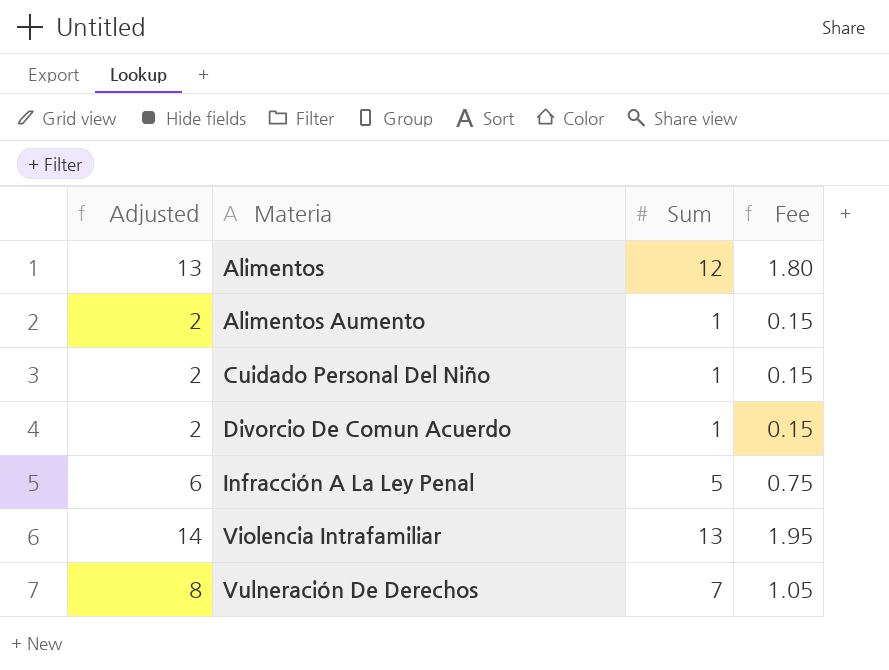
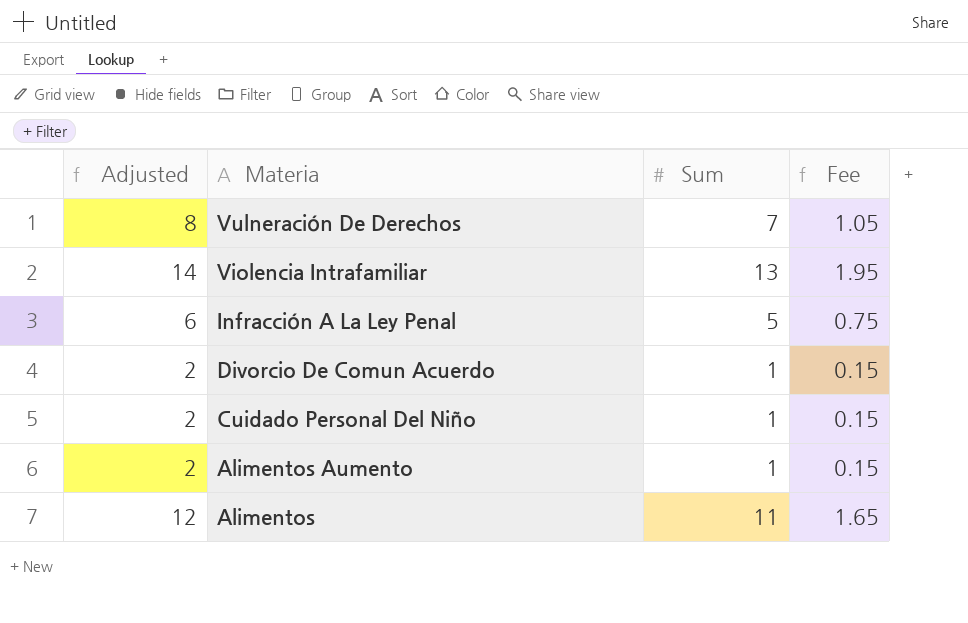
row order: Materia ascending -> Materia descending
Alimentos | Adjusted: 13 -> 12
Alimentos | Sum: 12 -> 11
Alimentos | Fee: 1.80 -> 1.65

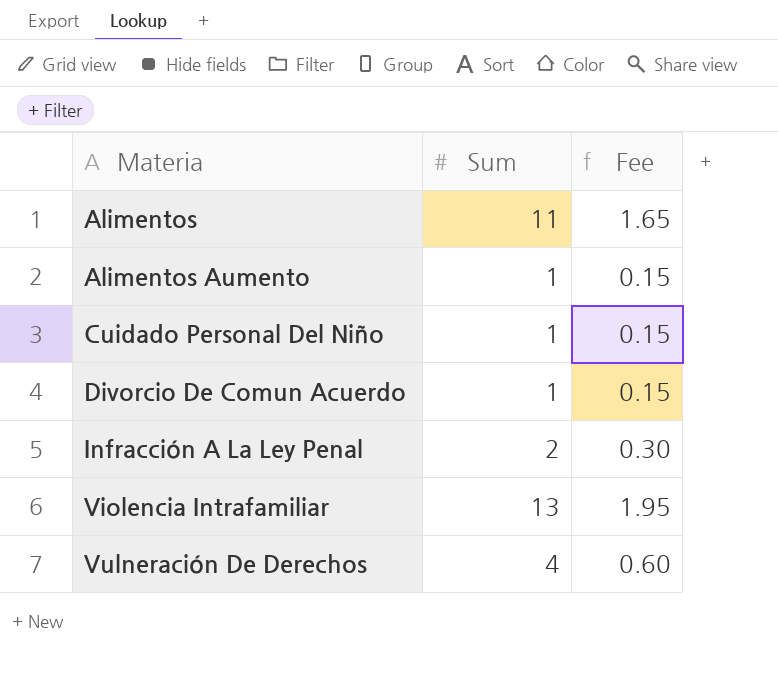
row order: Materia descending -> Materia ascending
column Adjusted | formula: [Sum] + 1 -> none
Infracción A La Ley Penal | Sum: 5 -> 2
Infracción A La Ley Penal | Fee: 0.75 -> 0.30
Vulneración De Derechos | Sum: 7 -> 4
Vulneración De Derechos | Fee: 1.05 -> 0.60

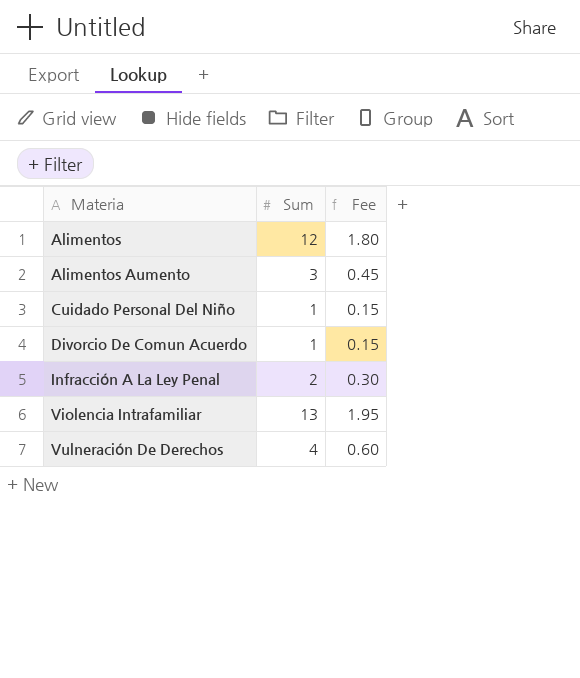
Alimentos | Sum: 11 -> 12
Alimentos | Fee: 1.65 -> 1.80
Alimentos Aumento | Sum: 1 -> 3
Alimentos Aumento | Fee: 0.15 -> 0.45

